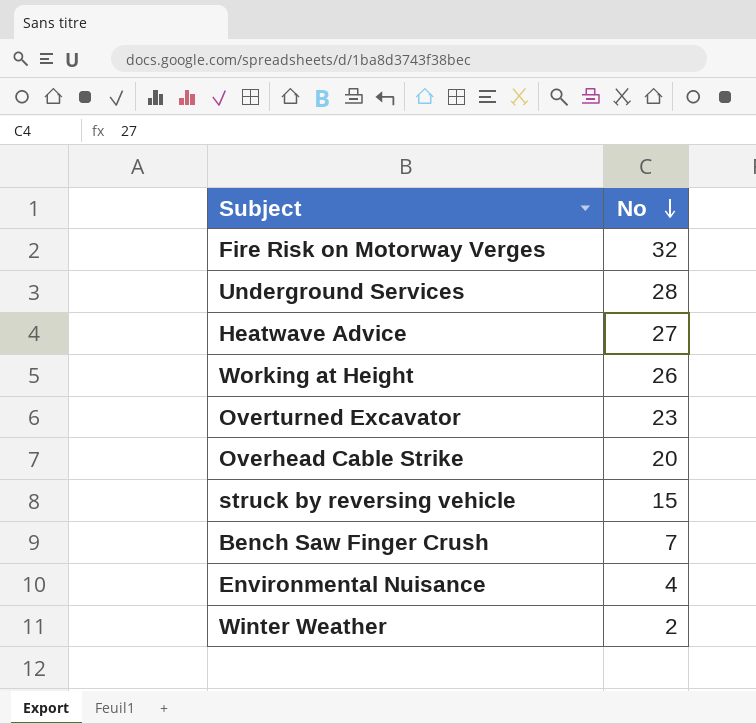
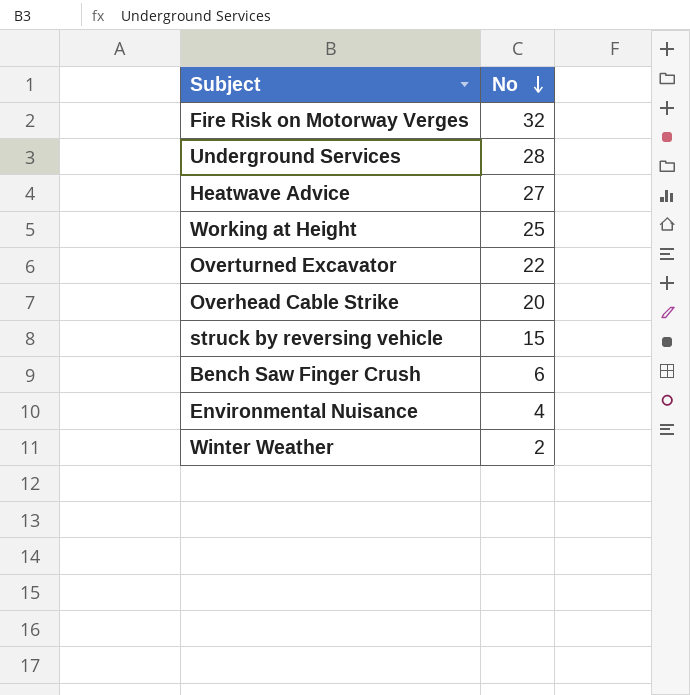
Working at Height | No: 26 -> 25
Overturned Excavator | No: 23 -> 22
Bench Saw Finger Crush | No: 7 -> 6

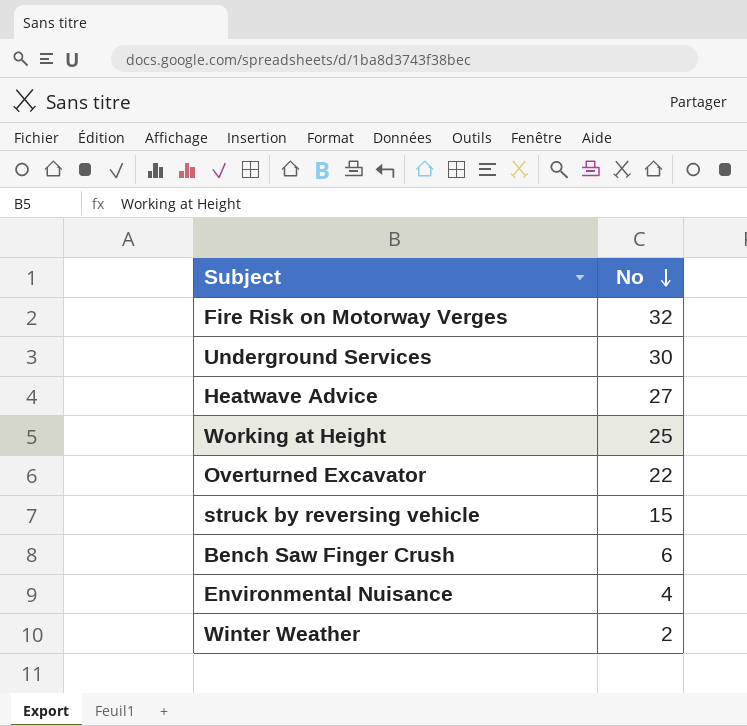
row Overhead Cable Strike: 20 -> none
Underground Services | No: 28 -> 30

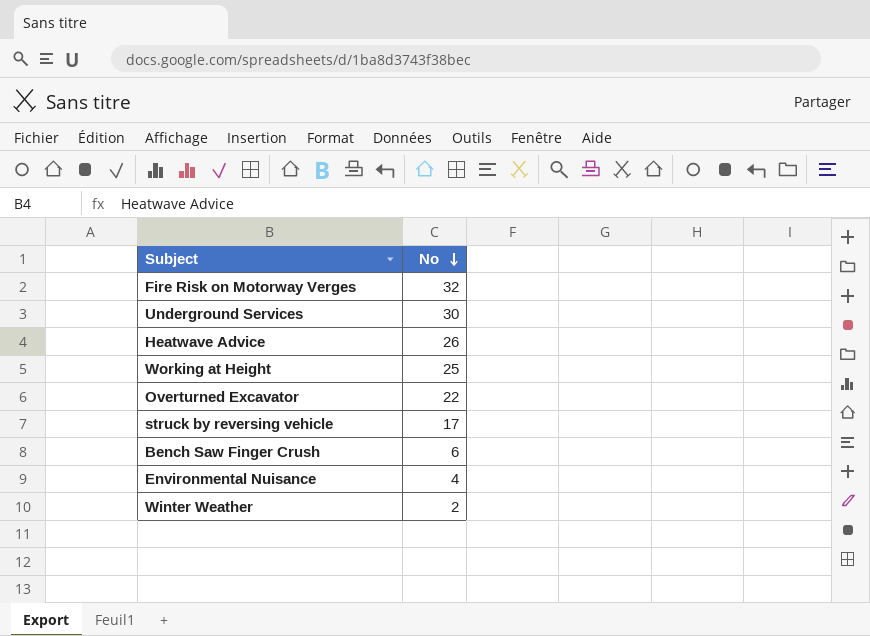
Heatwave Advice | No: 27 -> 26
struck by reversing vehicle | No: 15 -> 17

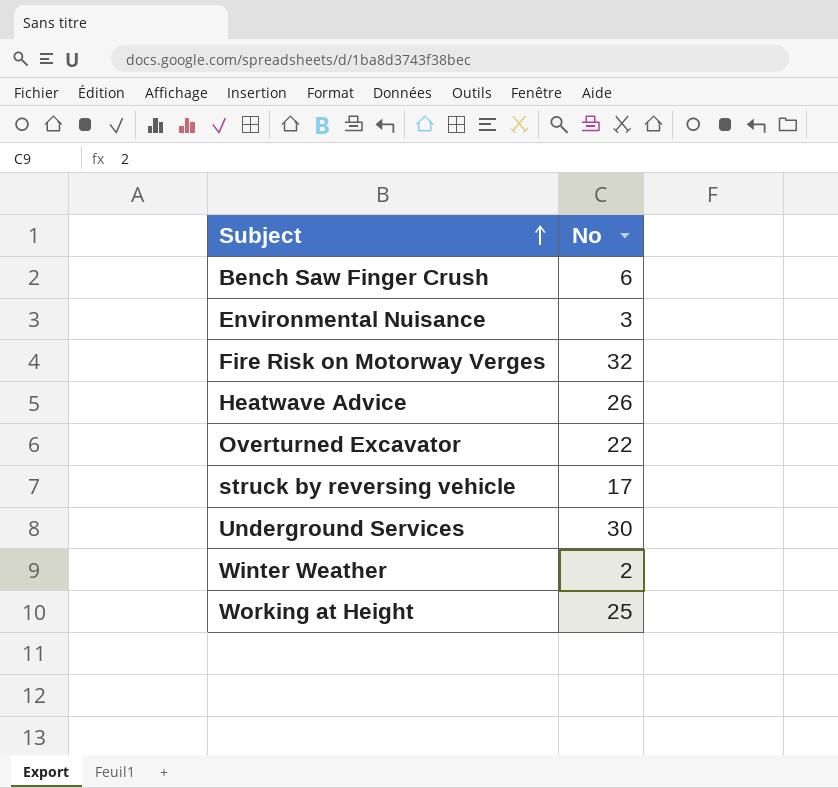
row order: No descending -> Subject ascending
Environmental Nuisance | No: 4 -> 3

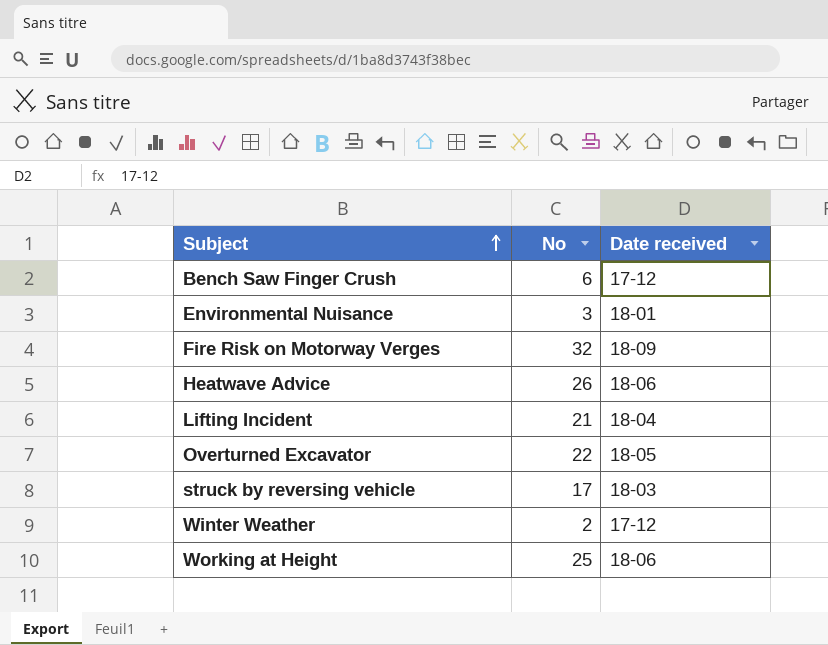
column Date received | position: none -> 3
row Underground Services: 30 -> none
row Lifting Incident: none -> 21 | 18-04

